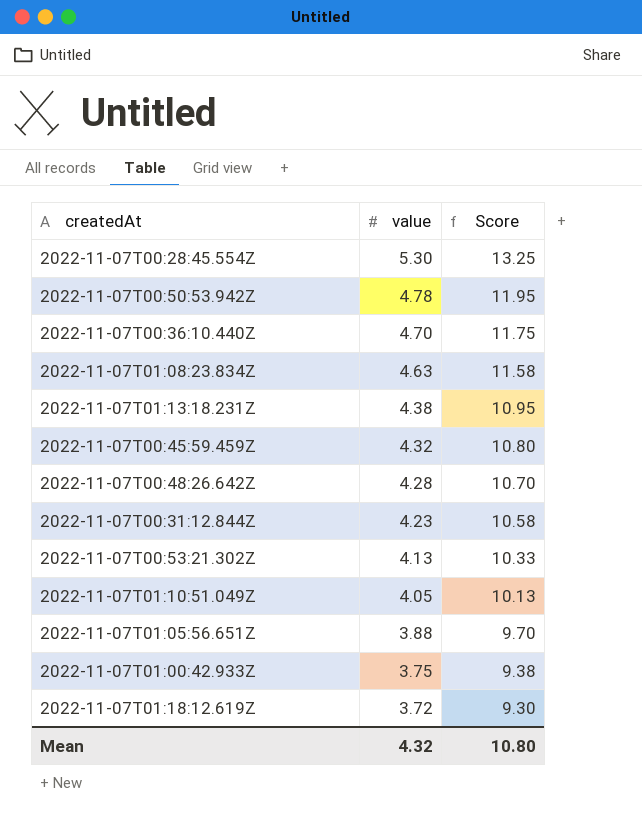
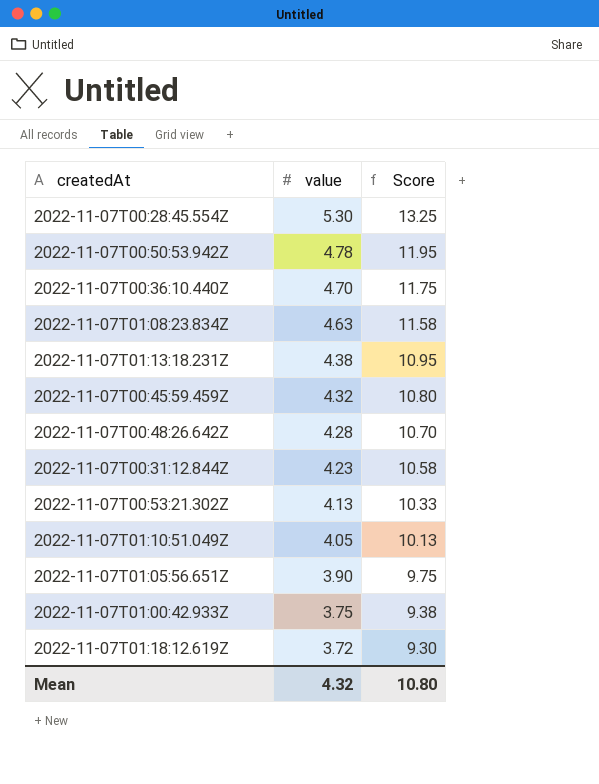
2022-11-07T01:05:56.651Z | value: 3.88 -> 3.90
2022-11-07T01:05:56.651Z | Score: 9.70 -> 9.75

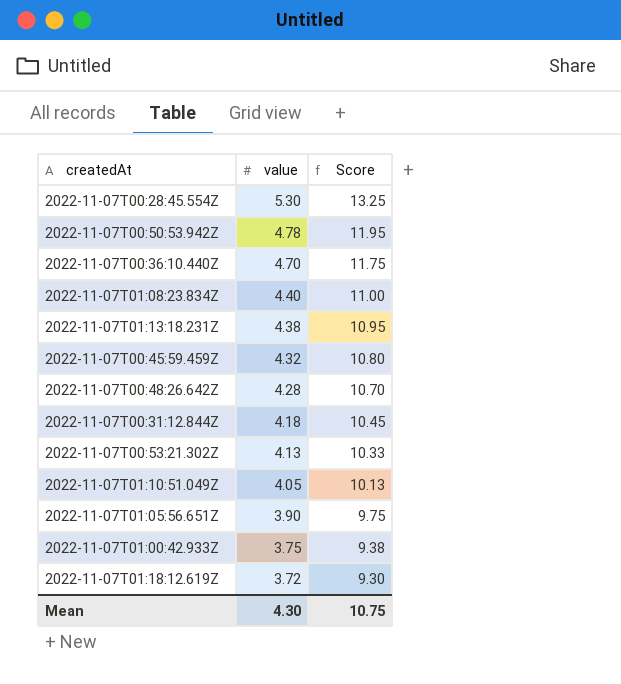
2022-11-07T01:08:23.834Z | value: 4.63 -> 4.40
2022-11-07T01:08:23.834Z | Score: 11.58 -> 11.00
2022-11-07T00:31:12.844Z | value: 4.23 -> 4.18
2022-11-07T00:31:12.844Z | Score: 10.58 -> 10.45
Mean | value: 4.32 -> 4.30
Mean | Score: 10.80 -> 10.75

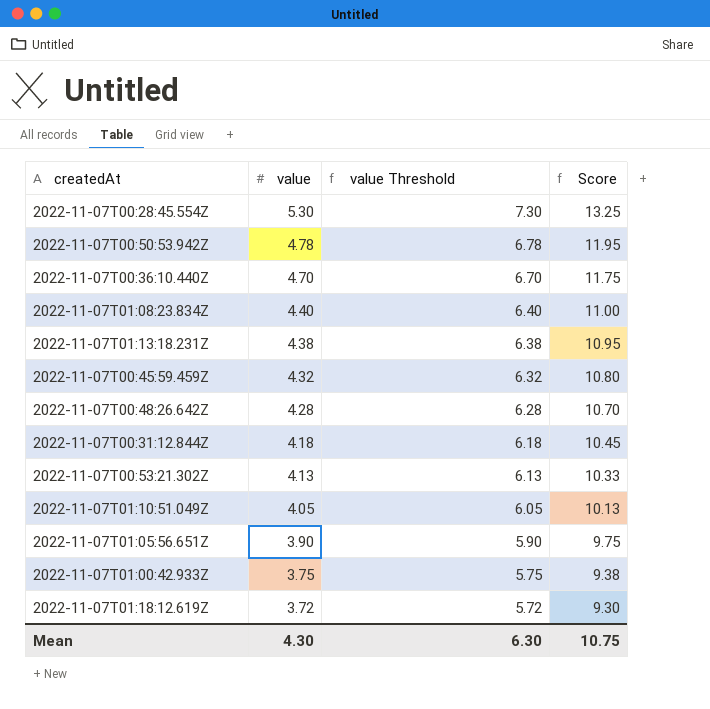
column value Threshold | formula: none -> [value] + 2

